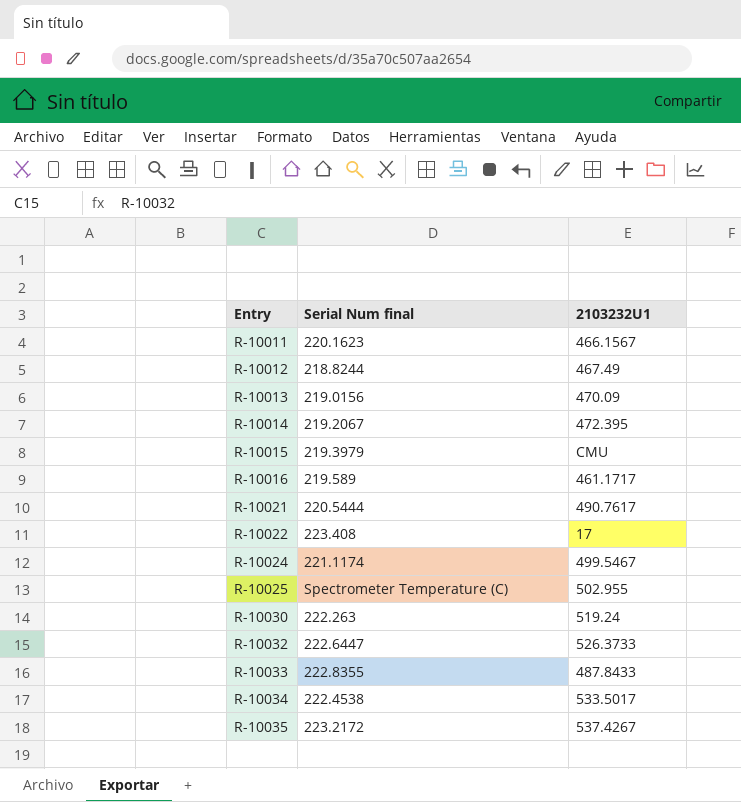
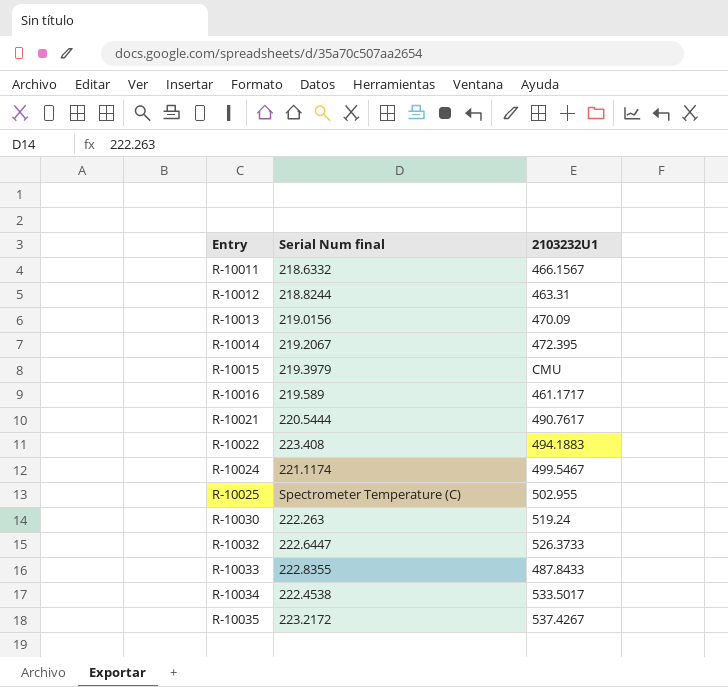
R-10011 | Serial Num final: 220.1623 -> 218.6332
R-10012 | 2103232U1: 467.49 -> 463.31
R-10022 | 2103232U1: 17 -> 494.1883

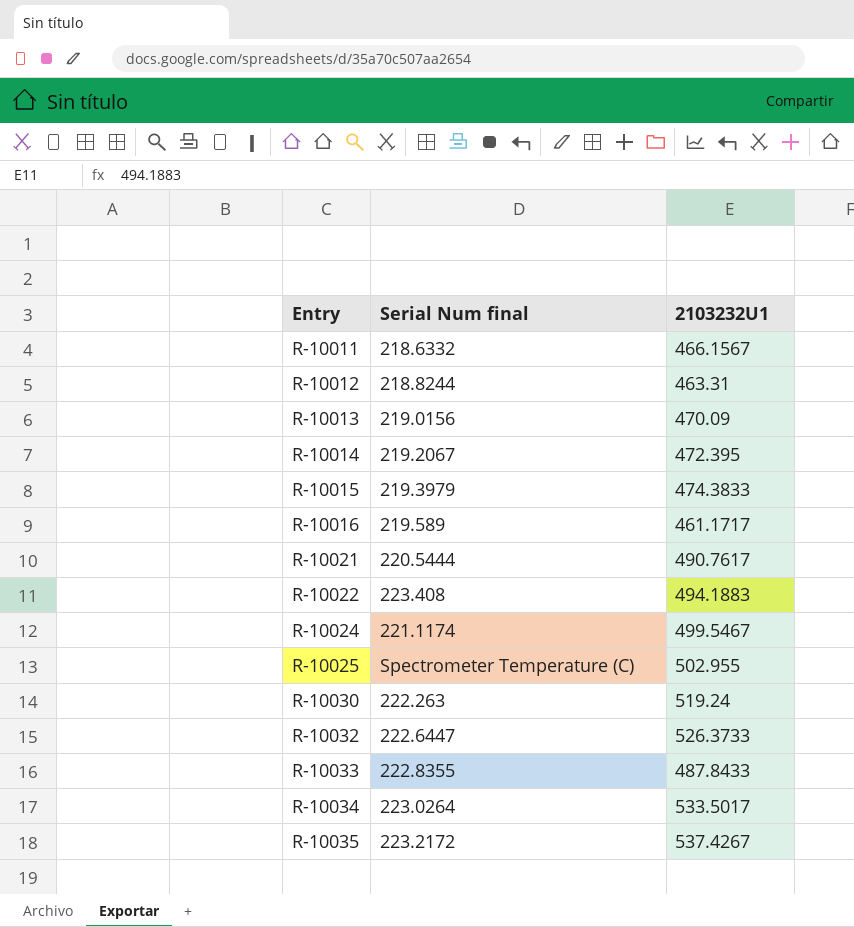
R-10015 | 2103232U1: CMU -> 474.3833
R-10034 | Serial Num final: 222.4538 -> 223.0264

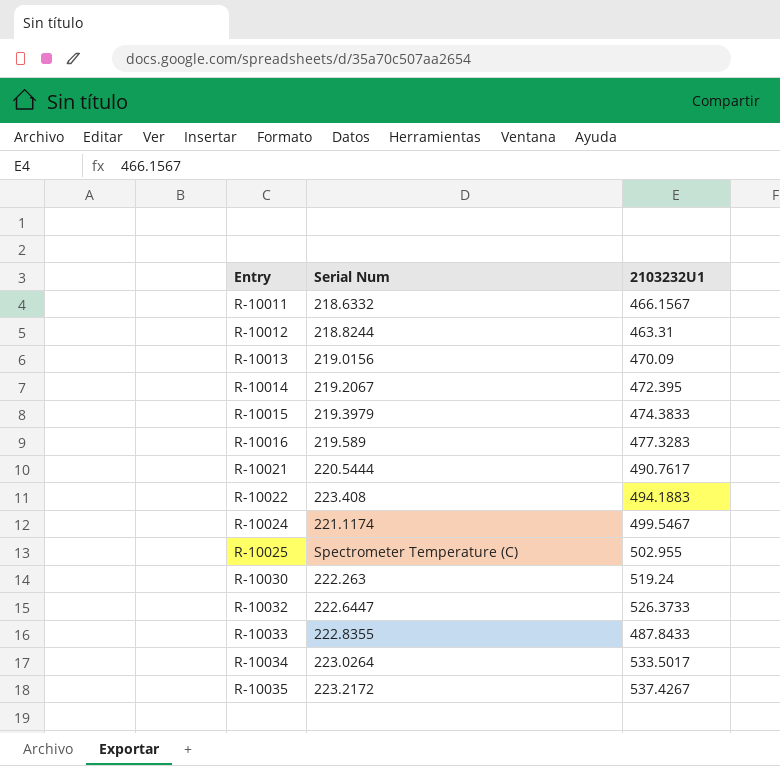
column name: Serial Num final -> Serial Num
R-10016 | 2103232U1: 461.1717 -> 477.3283

